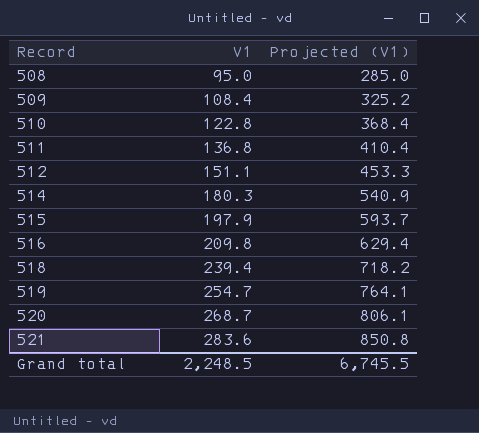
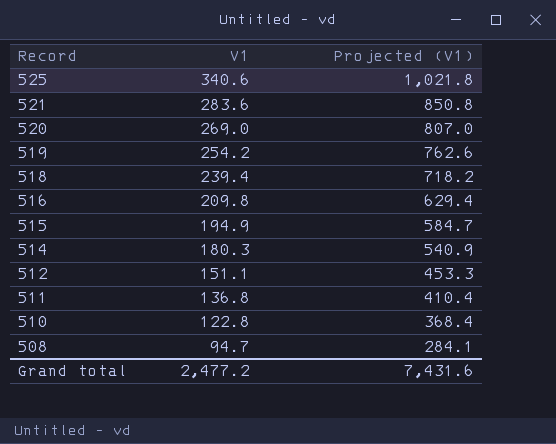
row order: Record ascending -> Record descending
row 509: 108.4 | 325.2 -> none
row 525: none -> 340.6 | 1,021.8
520 | V1: 268.7 -> 269.0
520 | Projected (V1): 806.1 -> 807.0
519 | V1: 254.7 -> 254.2
519 | Projected (V1): 764.1 -> 762.6
515 | V1: 197.9 -> 194.9
515 | Projected (V1): 593.7 -> 584.7
508 | V1: 95.0 -> 94.7
508 | Projected (V1): 285.0 -> 284.1
Grand total | V1: 2,248.5 -> 2,477.2
Grand total | Projected (V1): 6,745.5 -> 7,431.6

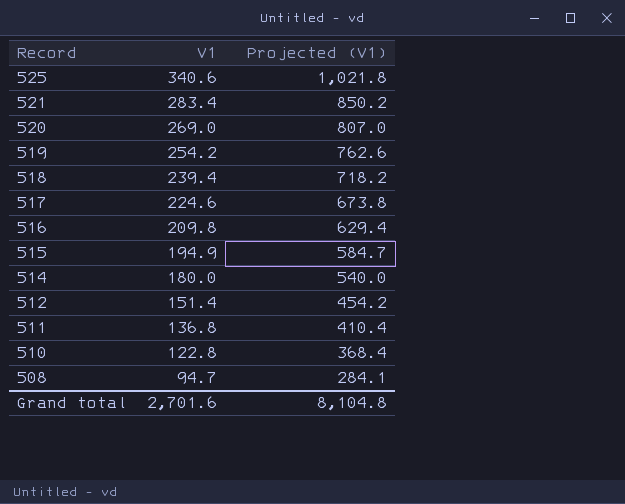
521 | V1: 283.6 -> 283.4
521 | Projected (V1): 850.8 -> 850.2
row 517: none -> 224.6 | 673.8
514 | V1: 180.3 -> 180.0
514 | Projected (V1): 540.9 -> 540.0
512 | V1: 151.1 -> 151.4
512 | Projected (V1): 453.3 -> 454.2
Grand total | V1: 2,477.2 -> 2,701.6
Grand total | Projected (V1): 7,431.6 -> 8,104.8

